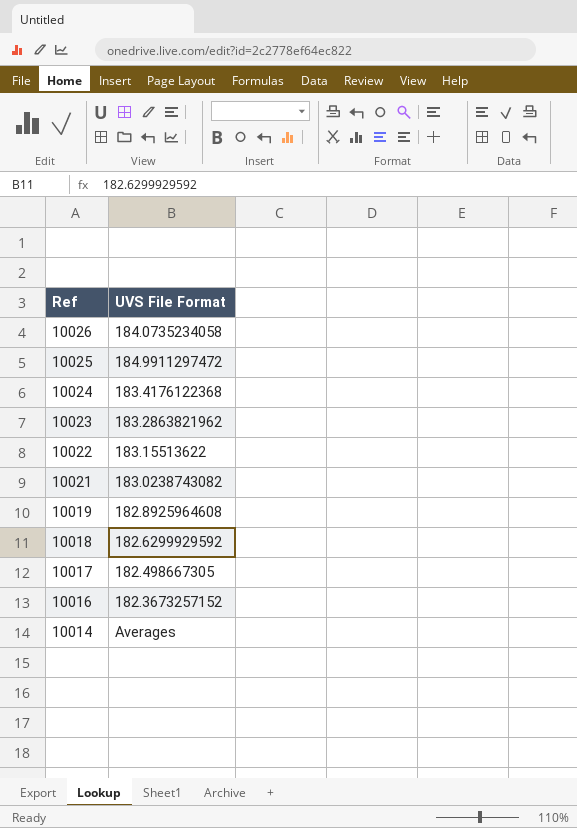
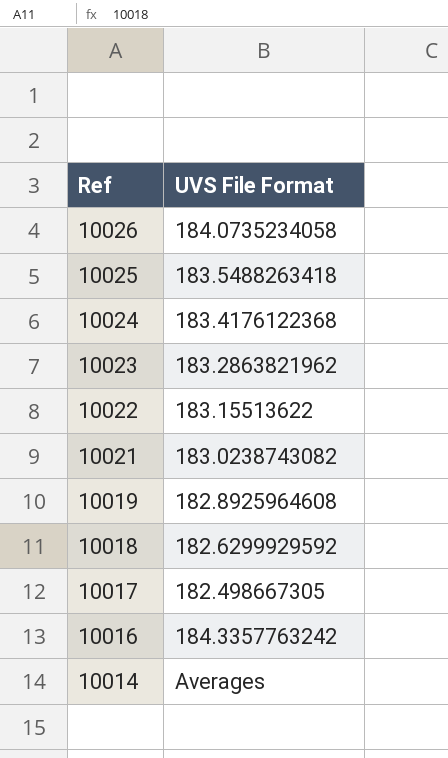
10025 | UVS File Format: 184.9911297472 -> 183.5488263418
10016 | UVS File Format: 182.3673257152 -> 184.3357763242

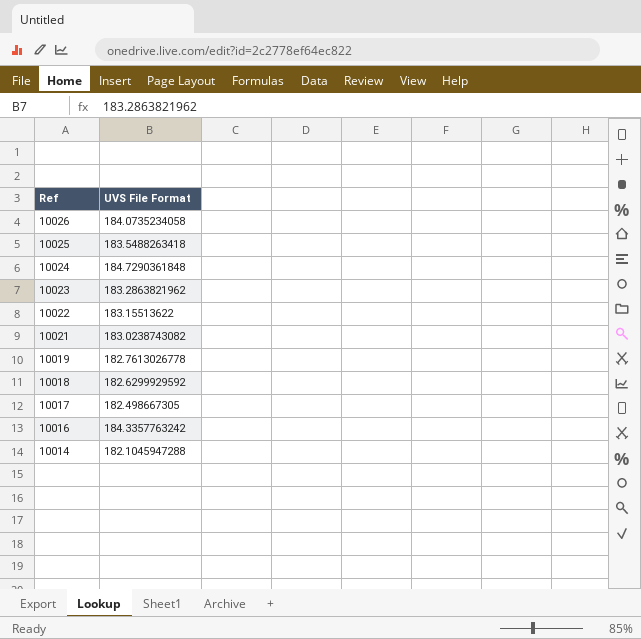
10024 | UVS File Format: 183.4176122368 -> 184.7290361848
10019 | UVS File Format: 182.8925964608 -> 182.7613026778
10014 | UVS File Format: Averages -> 182.1045947288

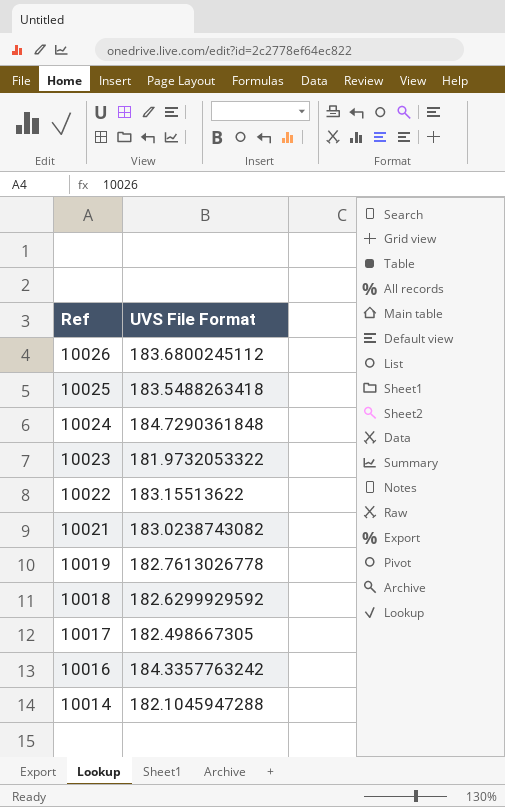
10026 | UVS File Format: 184.0735234058 -> 183.6800245112
10023 | UVS File Format: 183.2863821962 -> 181.9732053322

